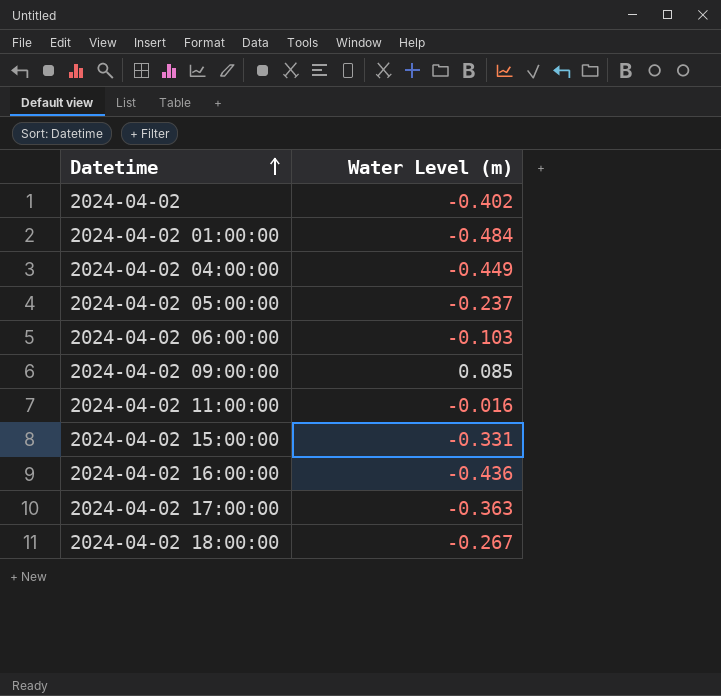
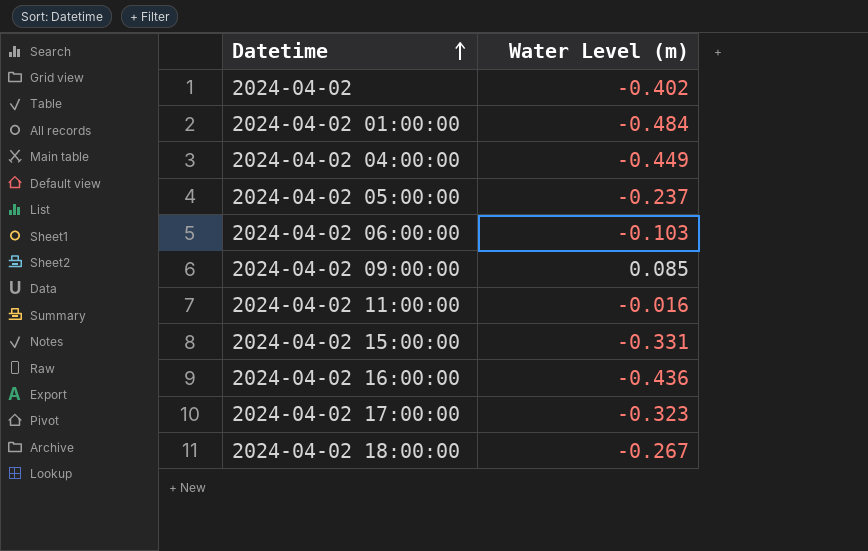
2024-04-02 17:00:00 | Water Level (m): -0.363 -> -0.323

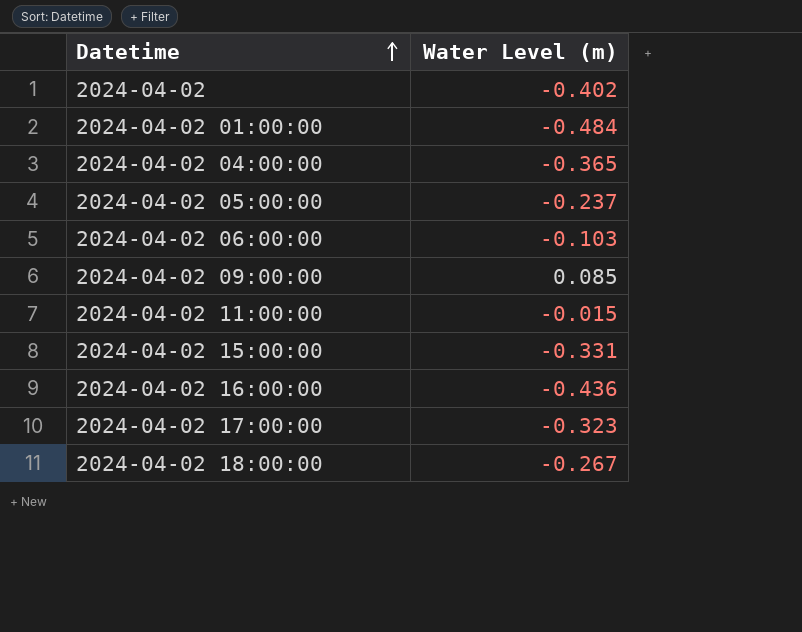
2024-04-02 04:00:00 | Water Level (m): -0.449 -> -0.365
2024-04-02 11:00:00 | Water Level (m): -0.016 -> -0.015

